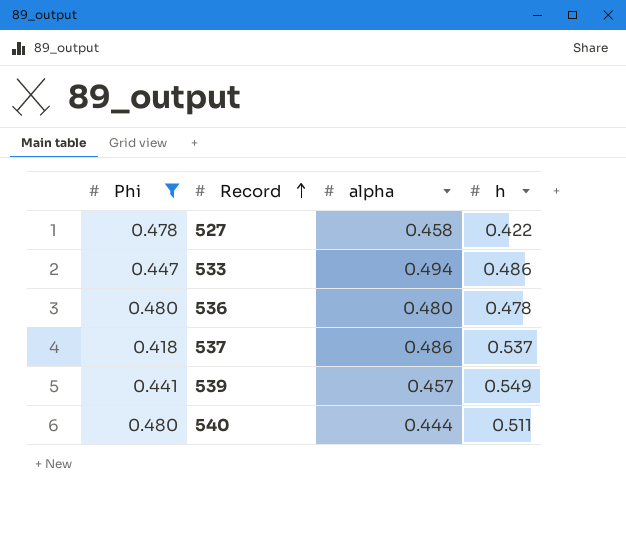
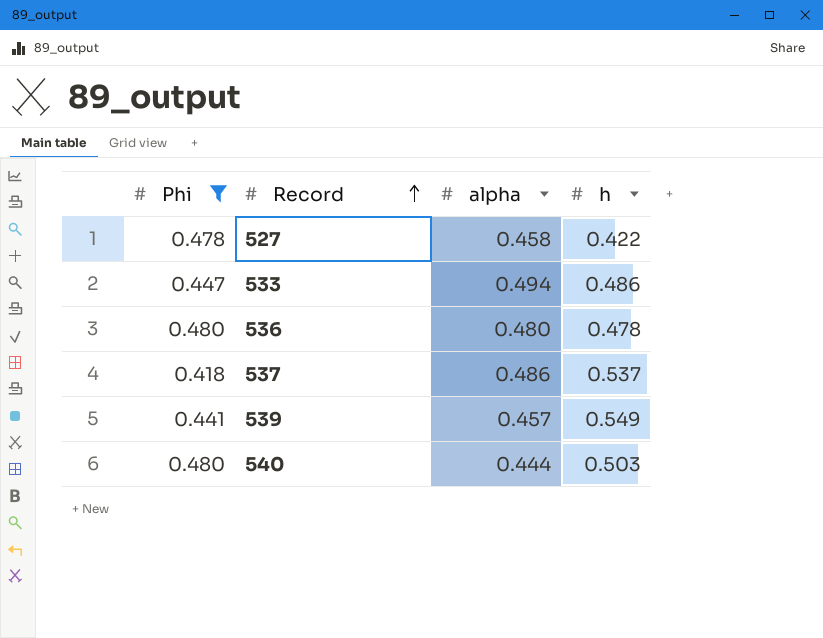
540 | h: 0.511 -> 0.503

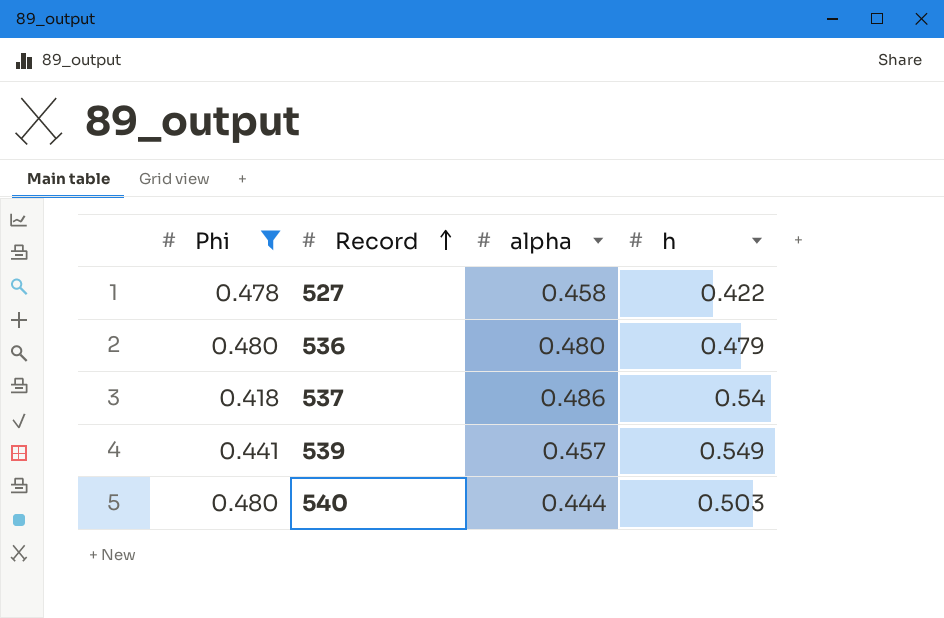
row 533: 0.447 | 0.494 | 0.486 -> none
536 | h: 0.478 -> 0.479
537 | h: 0.537 -> 0.54

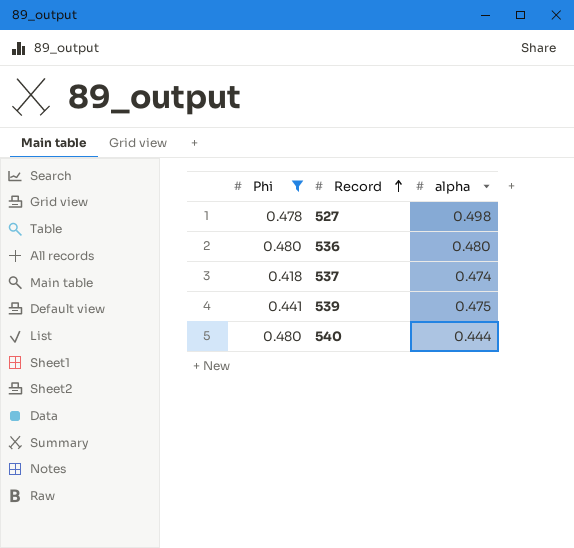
column h | position: 4 -> none
527 | alpha: 0.458 -> 0.498
537 | alpha: 0.486 -> 0.474
539 | alpha: 0.457 -> 0.475

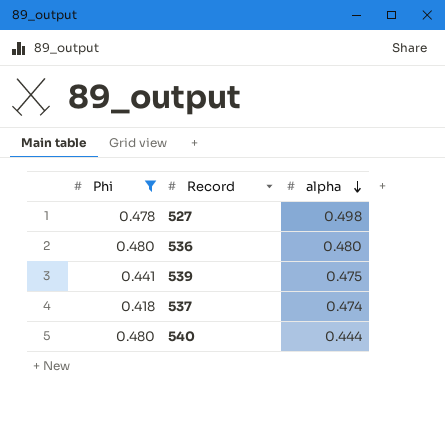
row order: Record ascending -> alpha descending

